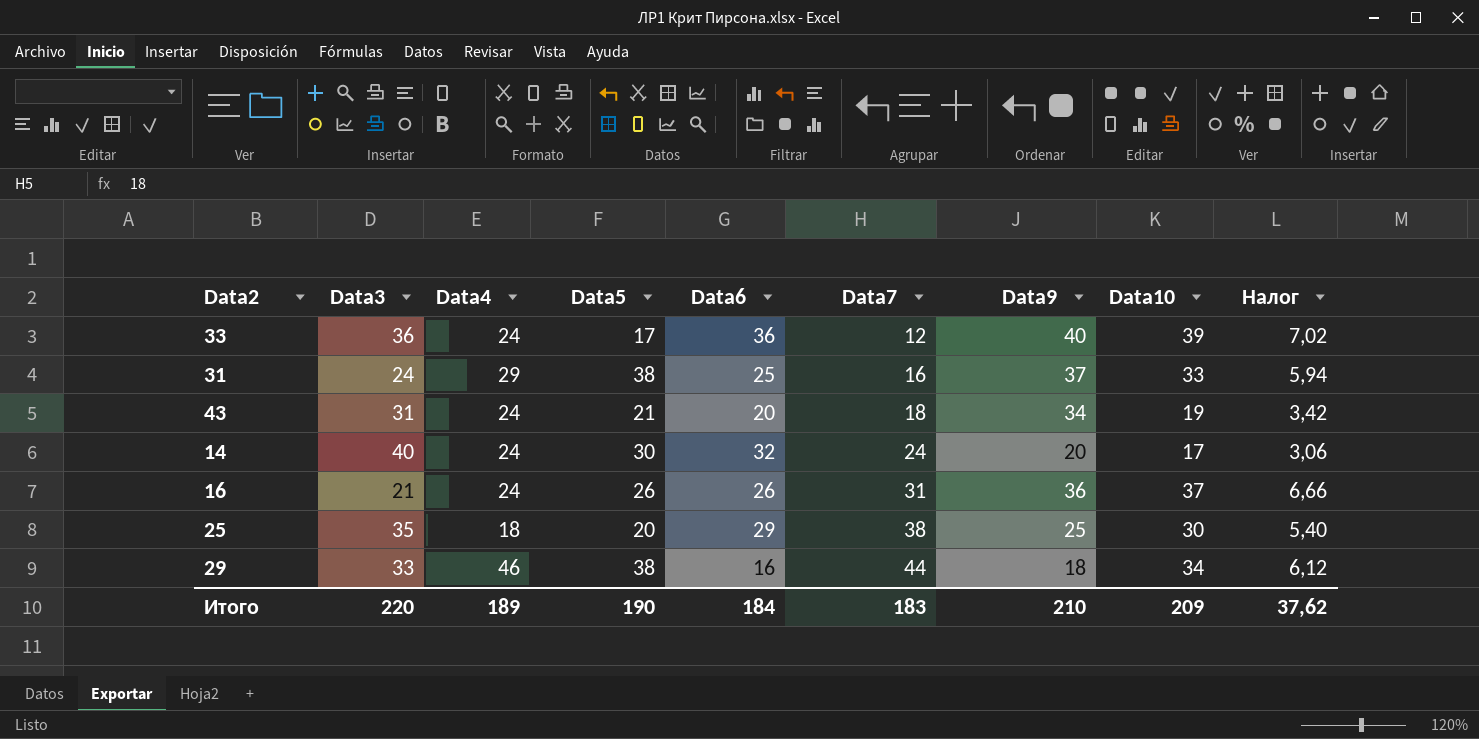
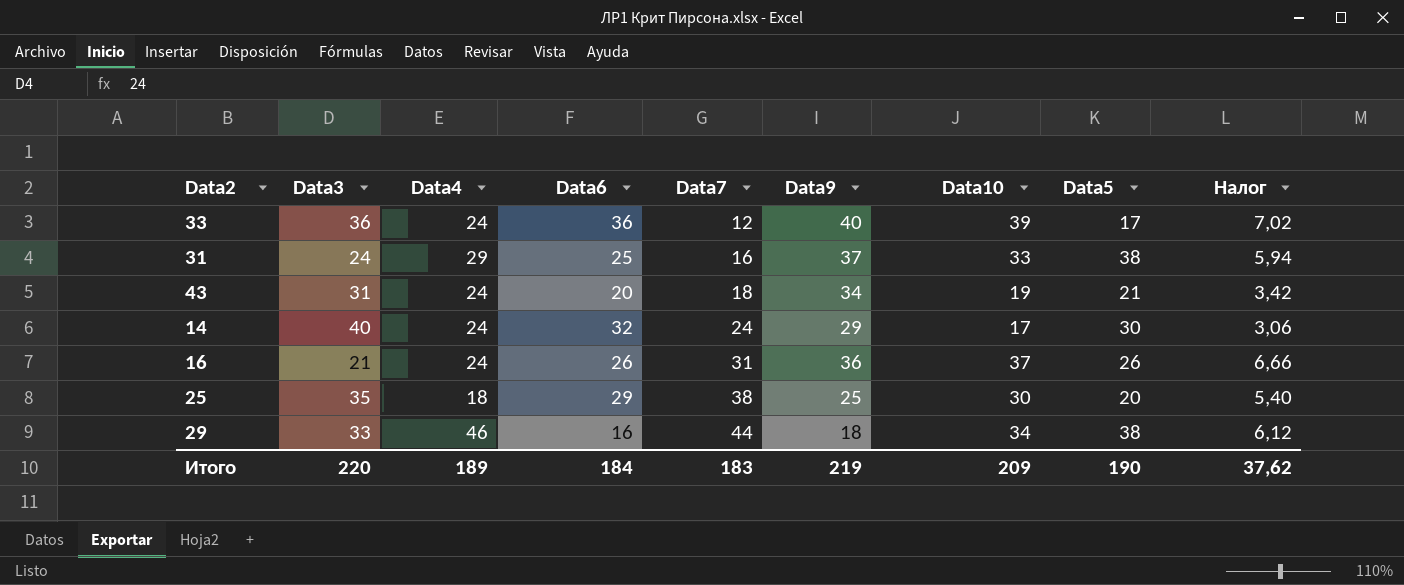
column Data5 | position: 4 -> 8
14 | Data9: 20 -> 29
Итого | Data9: 210 -> 219

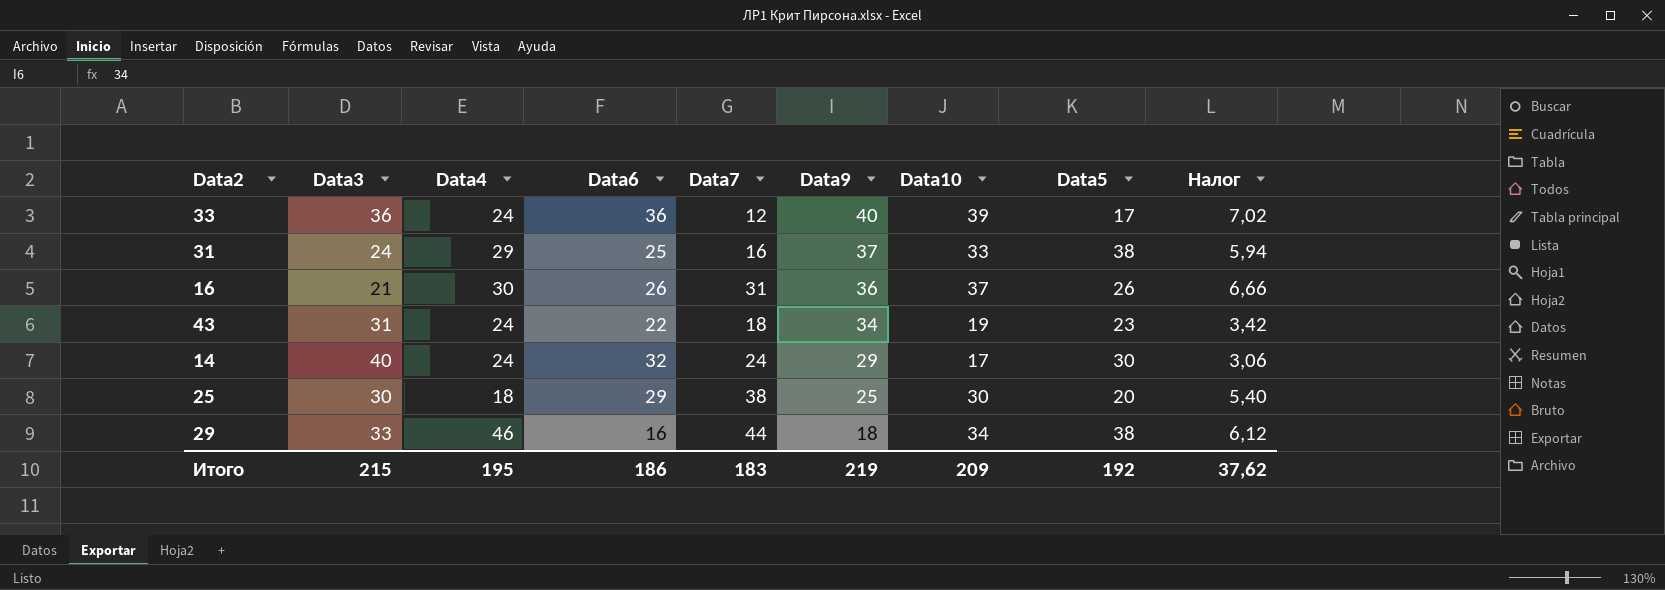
row order: Data7 ascending -> Data9 descending
16 | Data4: 24 -> 30
43 | Data6: 20 -> 22
43 | Data5: 21 -> 23
25 | Data3: 35 -> 30
Итого | Data3: 220 -> 215
Итого | Data4: 189 -> 195
Итого | Data6: 184 -> 186
Итого | Data5: 190 -> 192

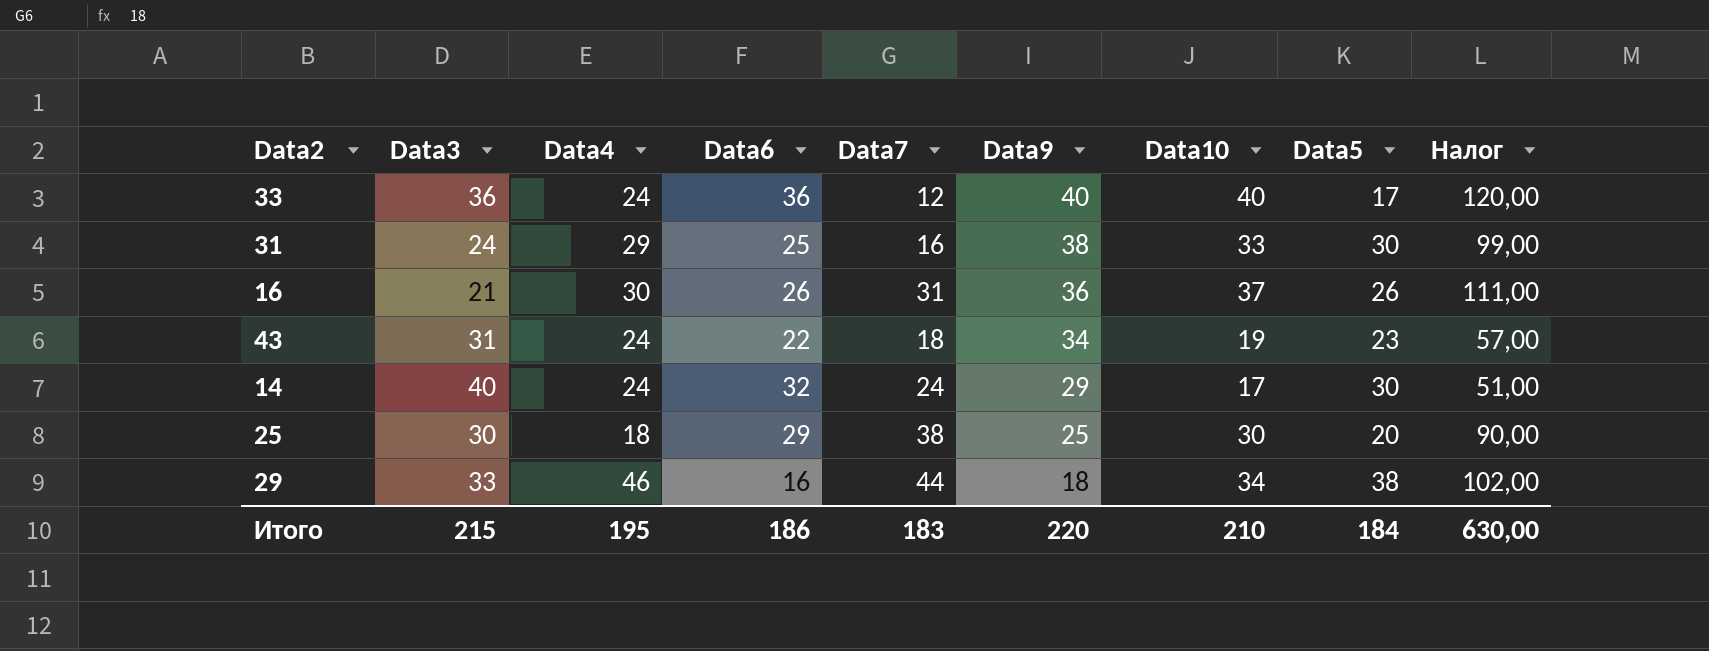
column Налог | formula: [Data10] * 0,18 -> [Data10] * 3
33 | Data10: 39 -> 40
31 | Data9: 37 -> 38
31 | Data5: 38 -> 30
Итого | Data9: 219 -> 220
Итого | Data10: 209 -> 210
Итого | Data5: 192 -> 184
Итого | Налог: 37,62 -> 630,00

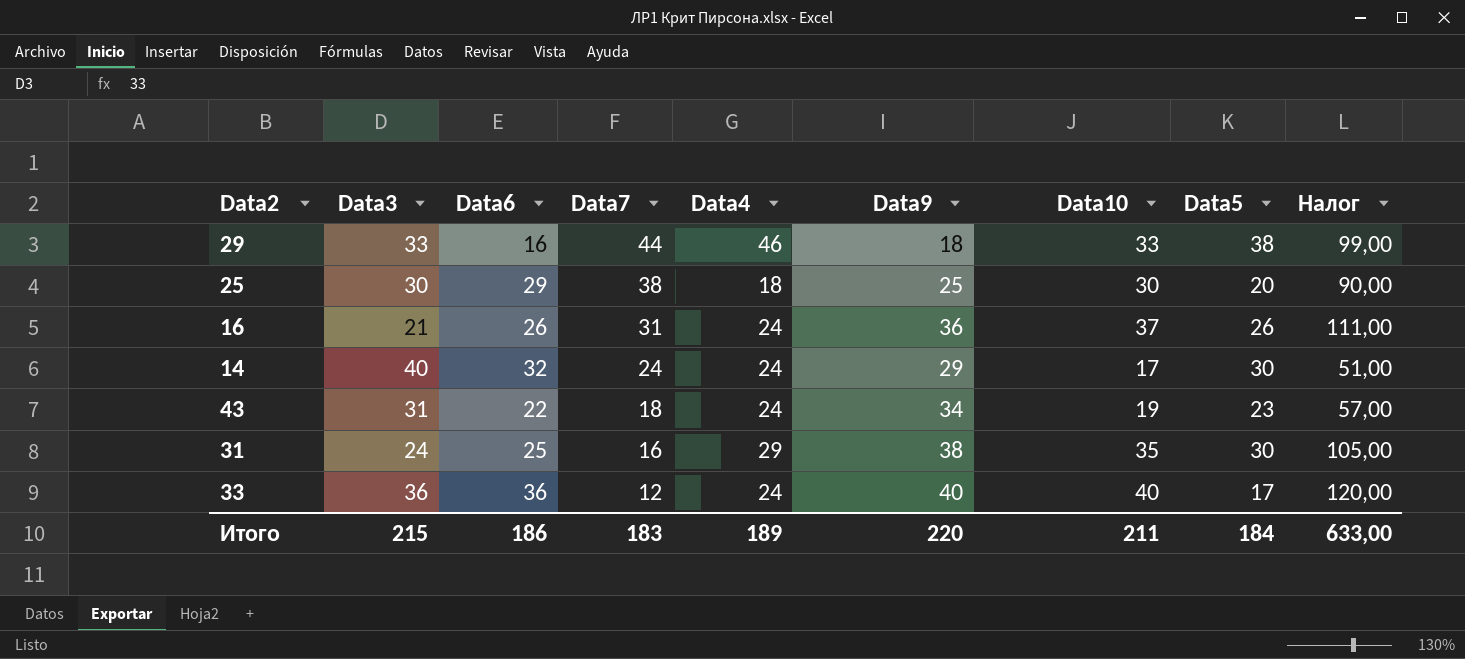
row order: Data9 descending -> Data7 descending
column Data4 | position: 3 -> 5
29 | Data10: 34 -> 33
29 | Налог: 102,00 -> 99,00
16 | Data4: 30 -> 24
31 | Data10: 33 -> 35
31 | Налог: 99,00 -> 105,00
Итого | Data4: 195 -> 189
Итого | Data10: 210 -> 211
Итого | Налог: 630,00 -> 633,00

